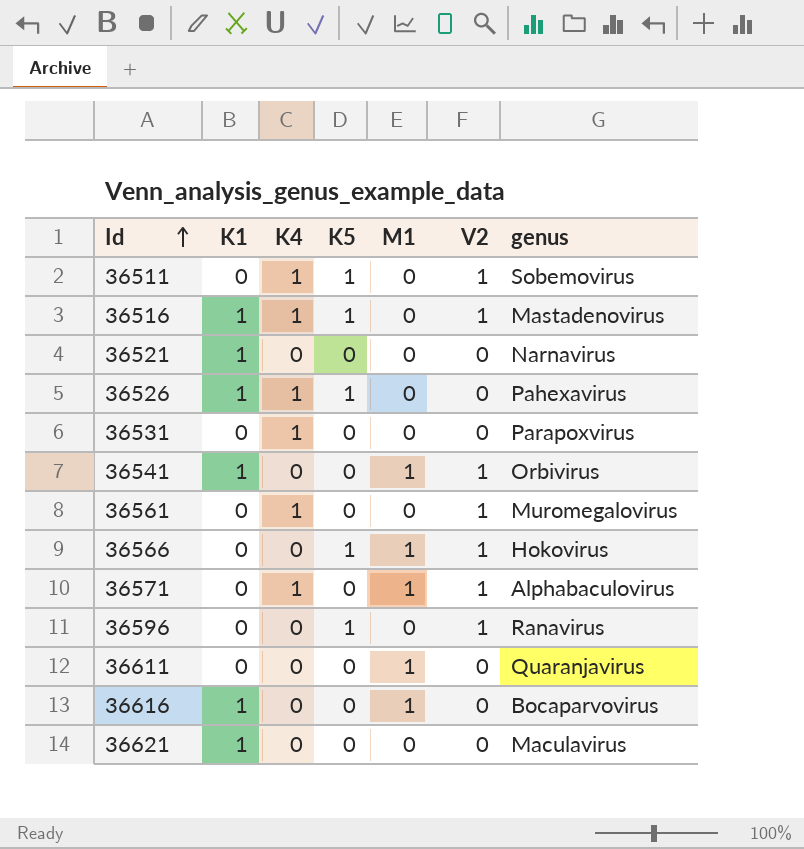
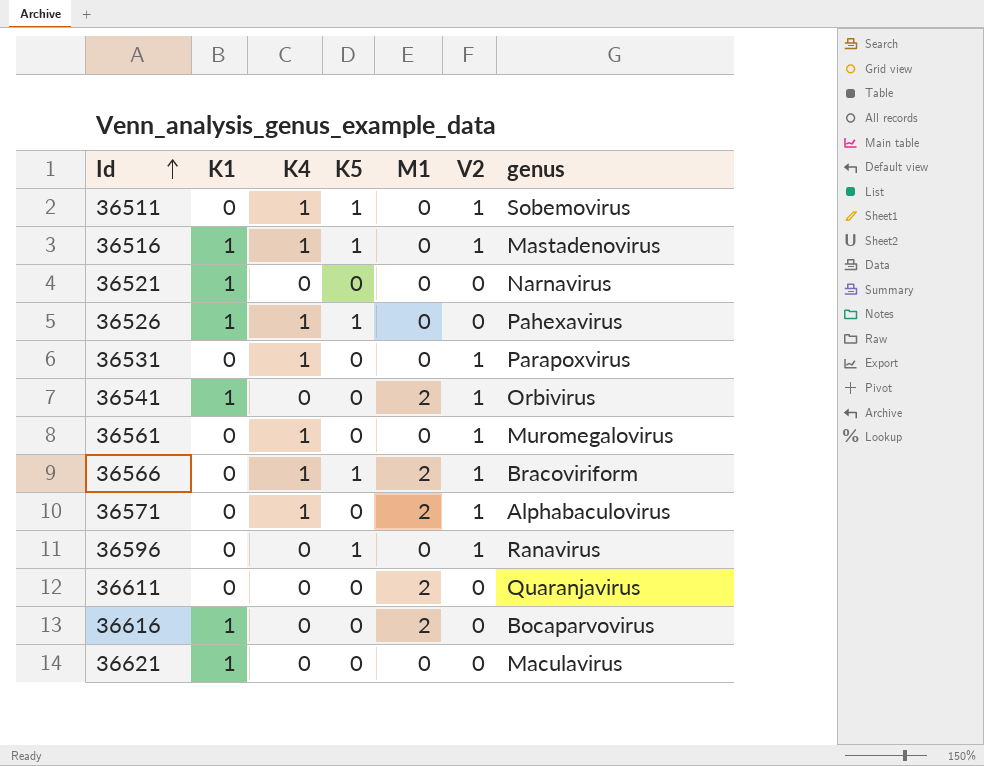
36531 | V2: 0 -> 1
36541 | M1: 1 -> 2
36566 | K4: 0 -> 1
36566 | M1: 1 -> 2
36566 | genus: Hokovirus -> Bracoviriform
36571 | M1: 1 -> 2
36611 | M1: 1 -> 2
36616 | M1: 1 -> 2

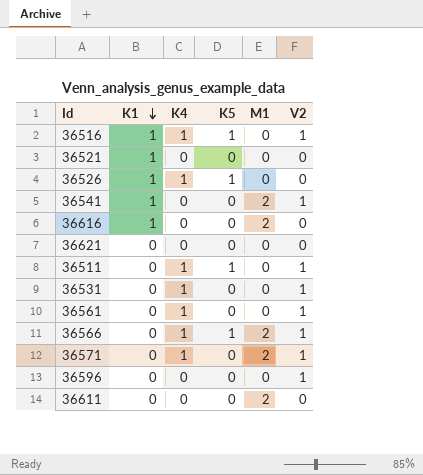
row order: Id ascending -> K1 descending
column genus | position: 7 -> none
36621 | K1: 1 -> 0
36596 | K5: 1 -> 0

